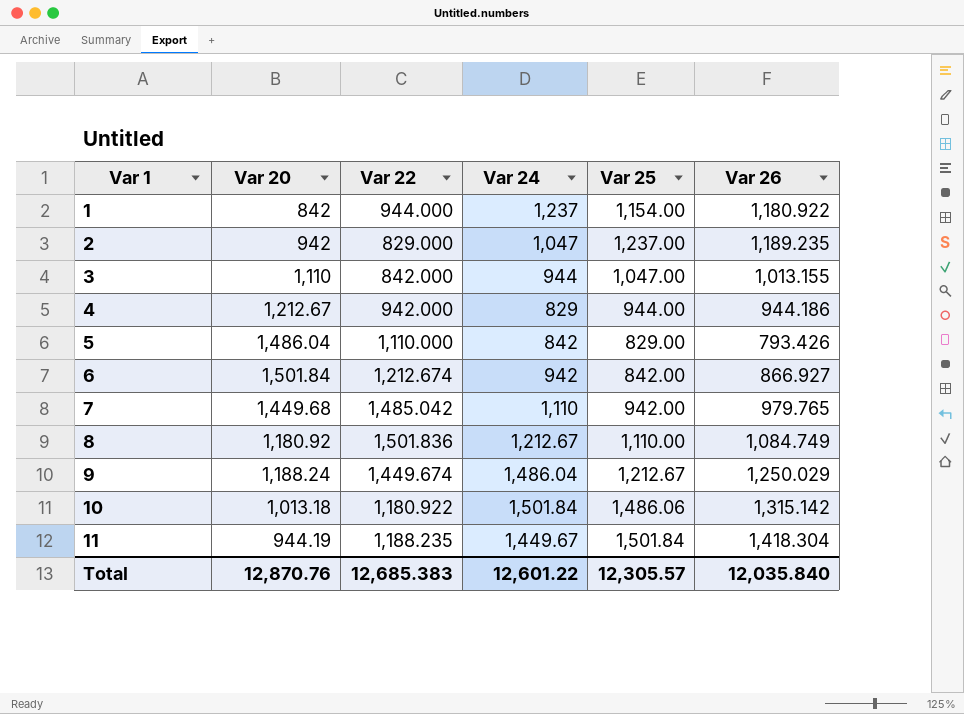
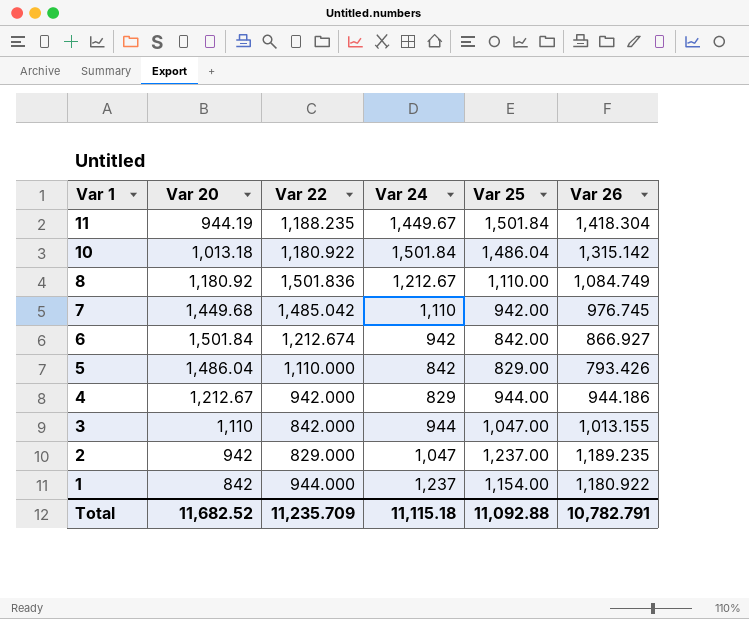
row order: Var 1 ascending -> Var 1 descending
row 9: 1,188.24 | 1,449.674 | 1,486.04 | 1,212.67 | 1,250.029 -> none
10 | Var 25: 1,486.06 -> 1,486.04
7 | Var 26: 979.765 -> 976.745
Total | Var 20: 12,870.76 -> 11,682.52
Total | Var 22: 12,685.383 -> 11,235.709
Total | Var 24: 12,601.22 -> 11,115.18
Total | Var 25: 12,305.57 -> 11,092.88
Total | Var 26: 12,035.840 -> 10,782.791

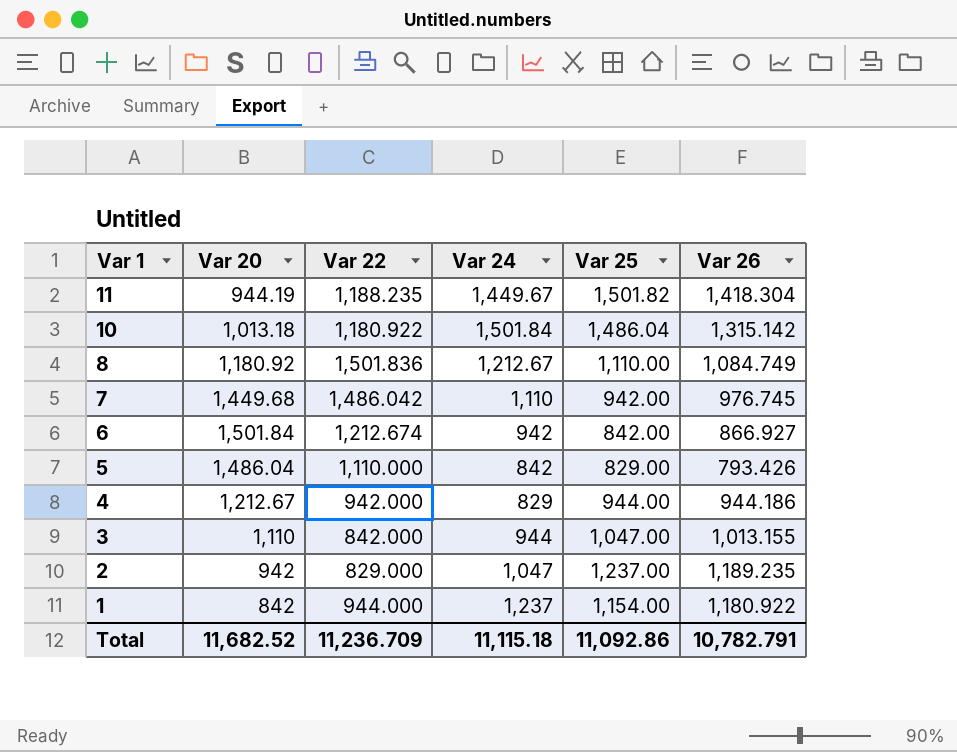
11 | Var 25: 1,501.84 -> 1,501.82
7 | Var 22: 1,485.042 -> 1,486.042
Total | Var 22: 11,235.709 -> 11,236.709
Total | Var 25: 11,092.88 -> 11,092.86

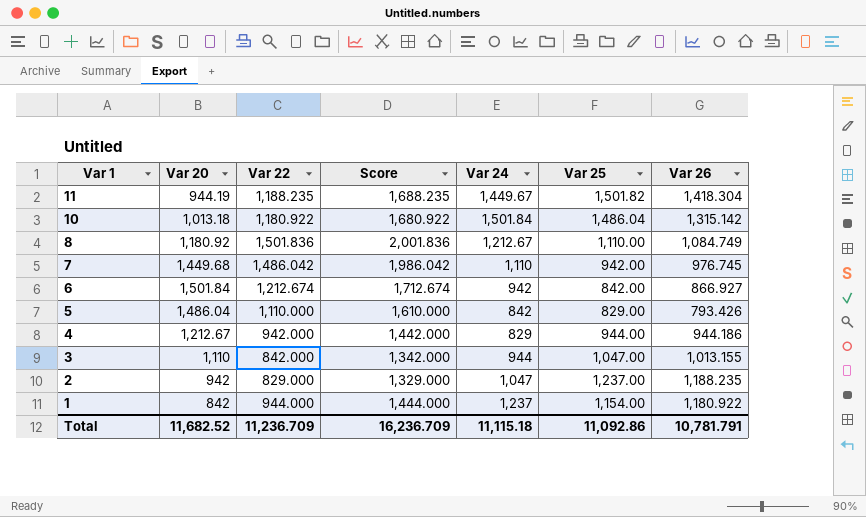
column Score | formula: none -> [Var 22] + 500
2 | Var 26: 1,189.235 -> 1,188.235
Total | Var 26: 10,782.791 -> 10,781.791

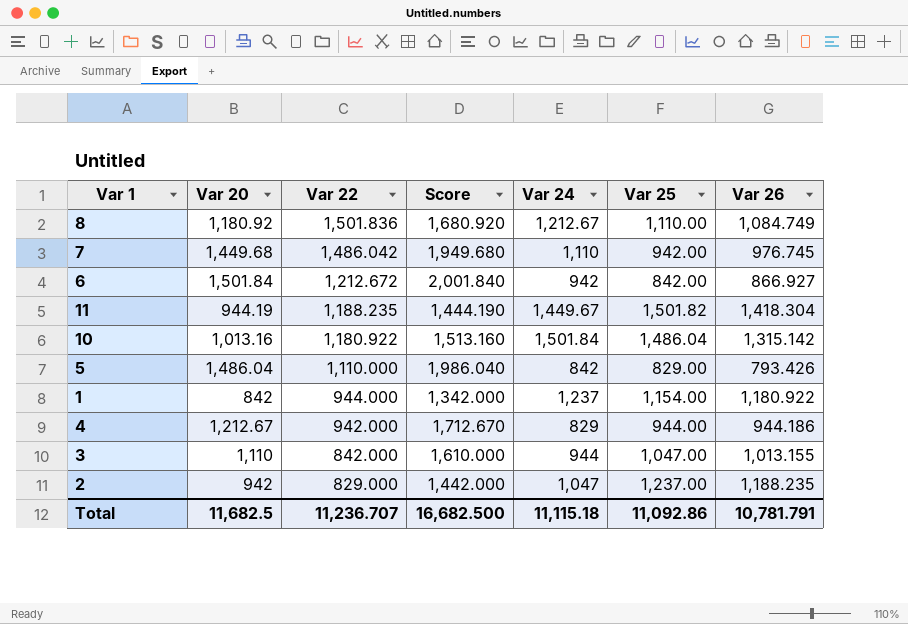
row order: Var 1 descending -> Var 22 descending
column Score | formula: [Var 22] + 500 -> [Var 20] + 500
6 | Var 22: 1,212.674 -> 1,212.672
10 | Var 20: 1,013.18 -> 1,013.16
Total | Var 20: 11,682.52 -> 11,682.5
Total | Var 22: 11,236.709 -> 11,236.707
Total | Score: 16,236.709 -> 16,682.500

